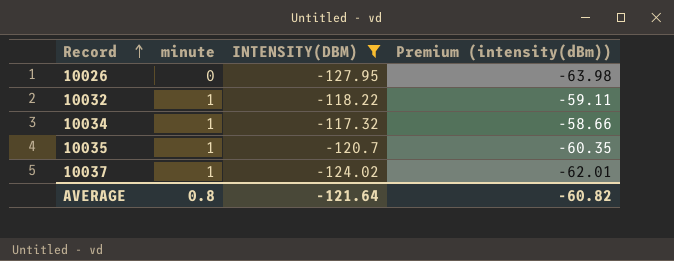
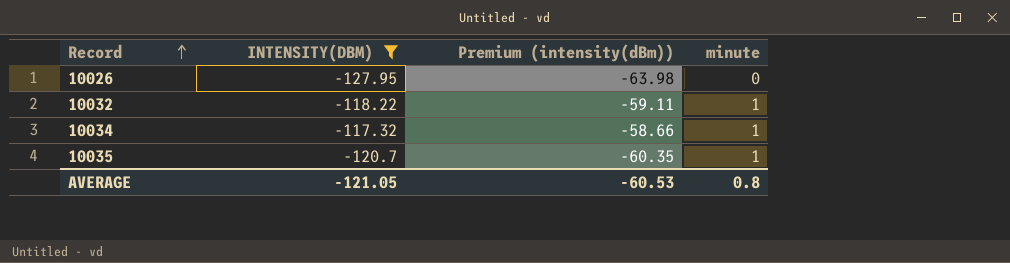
column minute | position: 2 -> 4
row 10037: 1 | -124.02 | -62.01 -> none
AVERAGE | INTENSITY(DBM): -121.64 -> -121.05
AVERAGE | Premium (intensity(dBm)): -60.82 -> -60.53

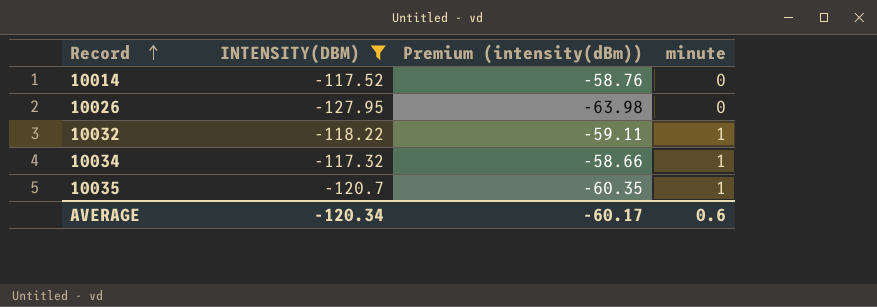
row 10014: none -> -117.52 | -58.76 | 0
AVERAGE | INTENSITY(DBM): -121.05 -> -120.34
AVERAGE | Premium (intensity(dBm)): -60.53 -> -60.17
AVERAGE | minute: 0.8 -> 0.6

